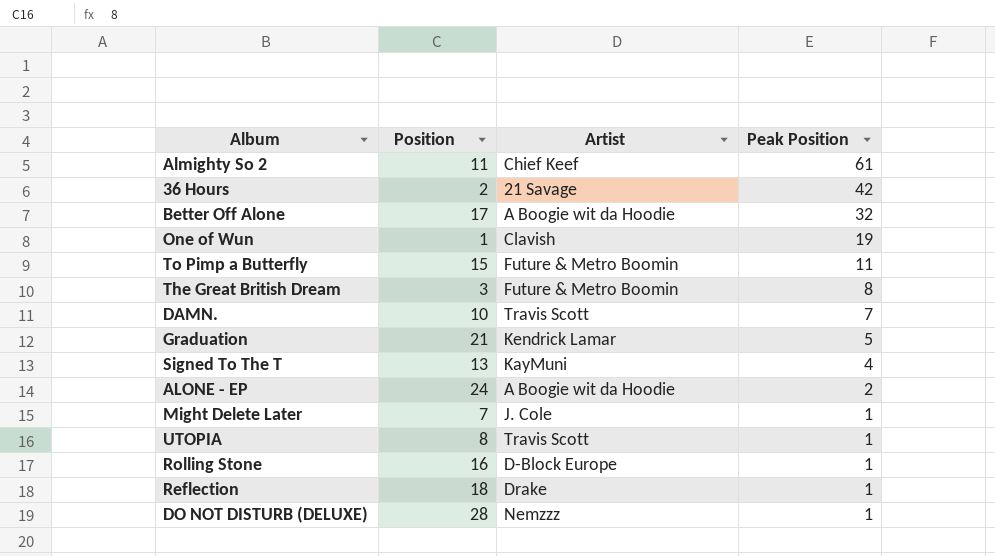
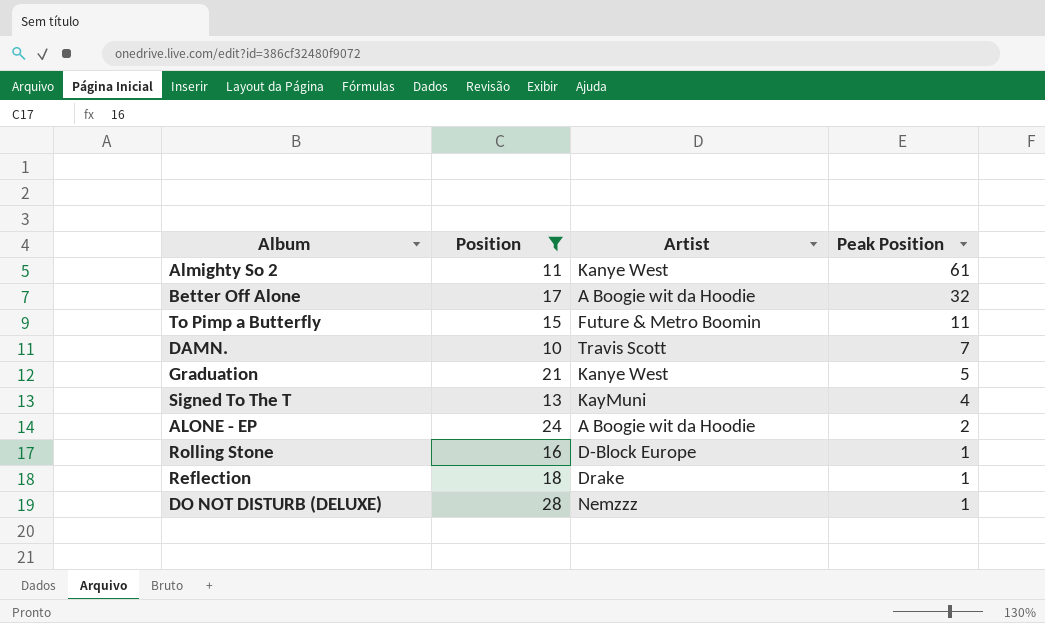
filter: none -> Position >= 10
Almighty So 2 | Artist: Chief Keef -> Kanye West
Graduation | Artist: Kendrick Lamar -> Kanye West

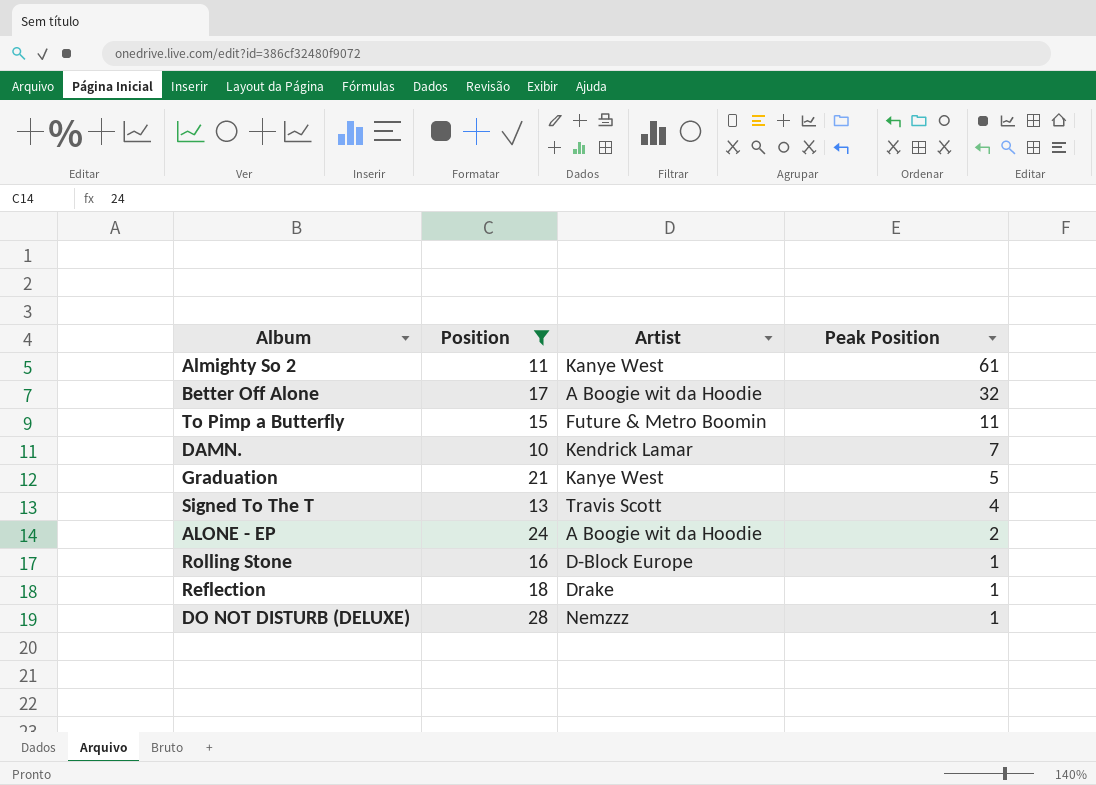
DAMN. | Artist: Travis Scott -> Kendrick Lamar
Signed To The T | Artist: KayMuni -> Travis Scott

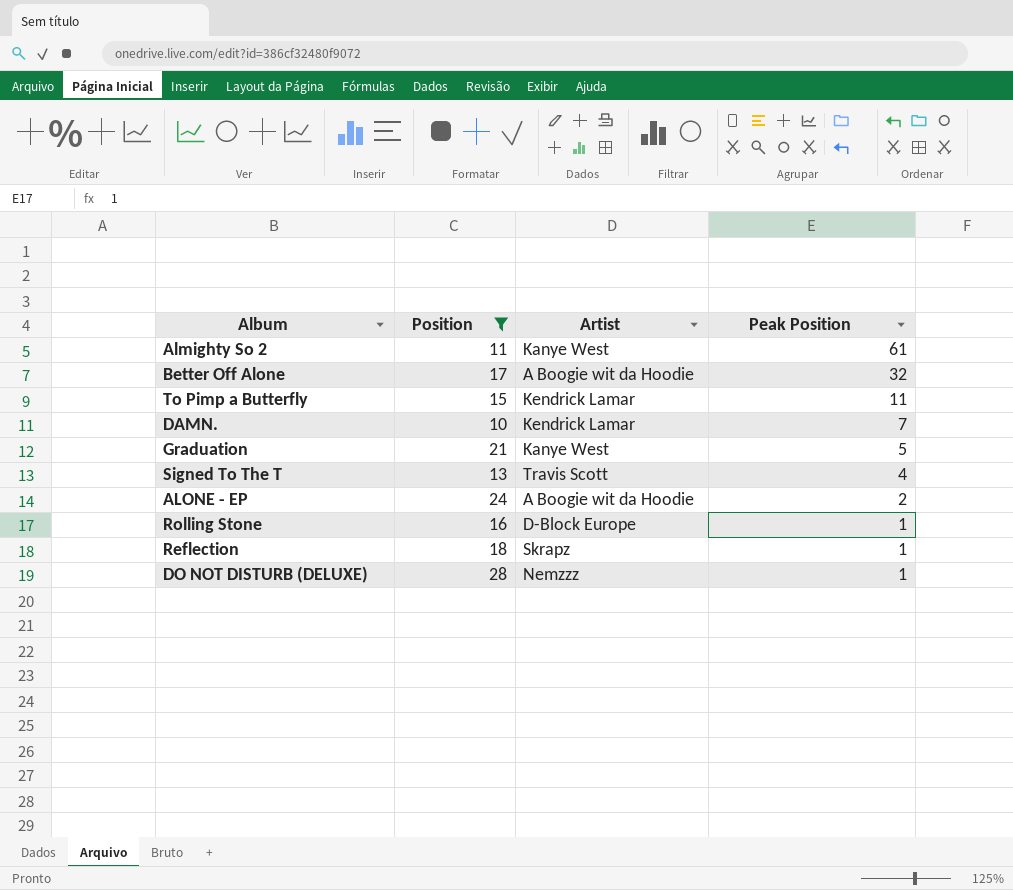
To Pimp a Butterfly | Artist: Future & Metro Boomin -> Kendrick Lamar
Reflection | Artist: Drake -> Skrapz

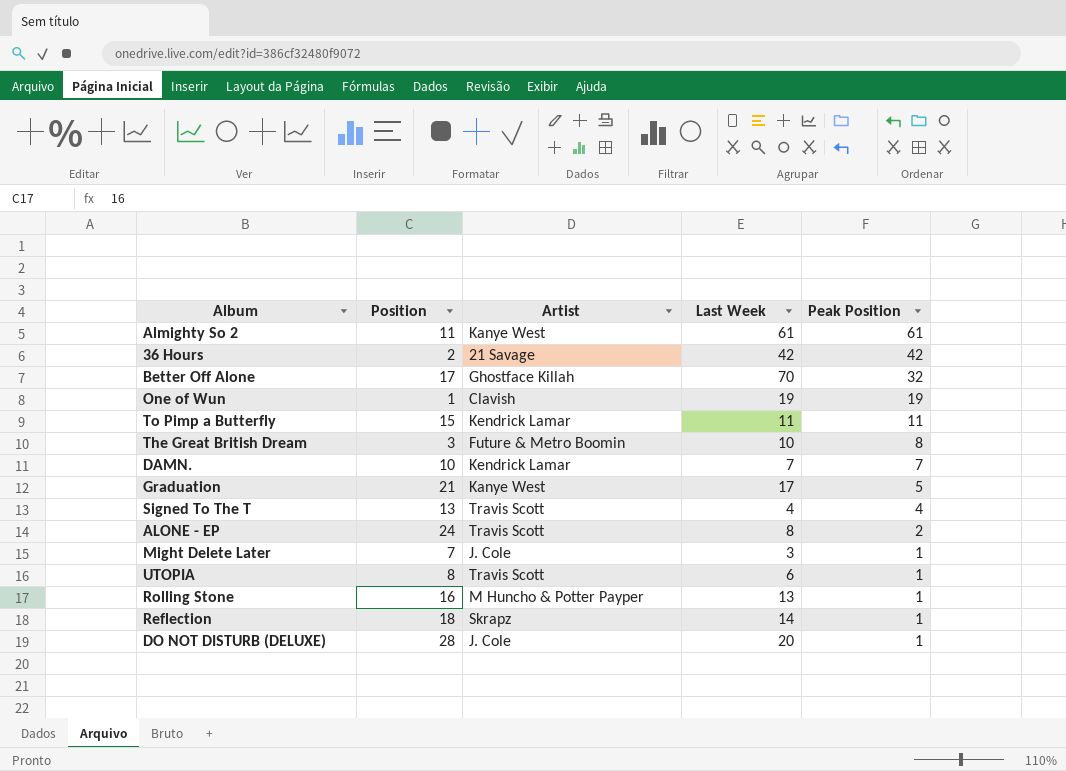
filter: Position >= 10 -> none
column Last Week | position: none -> 4
Better Off Alone | Artist: A Boogie wit da Hoodie -> Ghostface Killah
ALONE - EP | Artist: A Boogie wit da Hoodie -> Travis Scott
Rolling Stone | Artist: D-Block Europe -> M Huncho & Potter Payper
DO NOT DISTURB (DELUXE) | Artist: Nemzzz -> J. Cole

